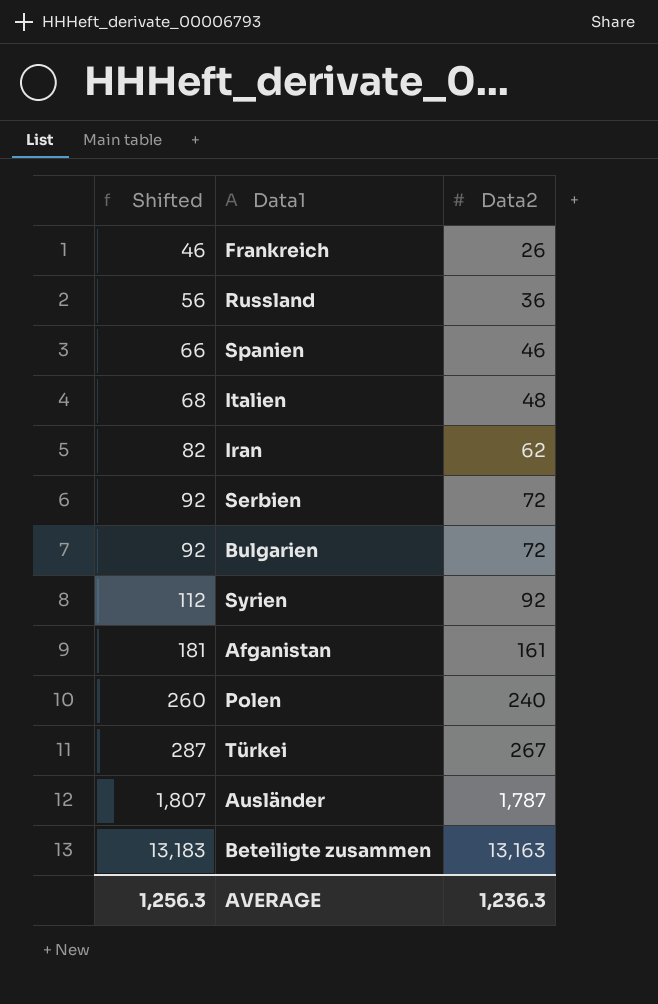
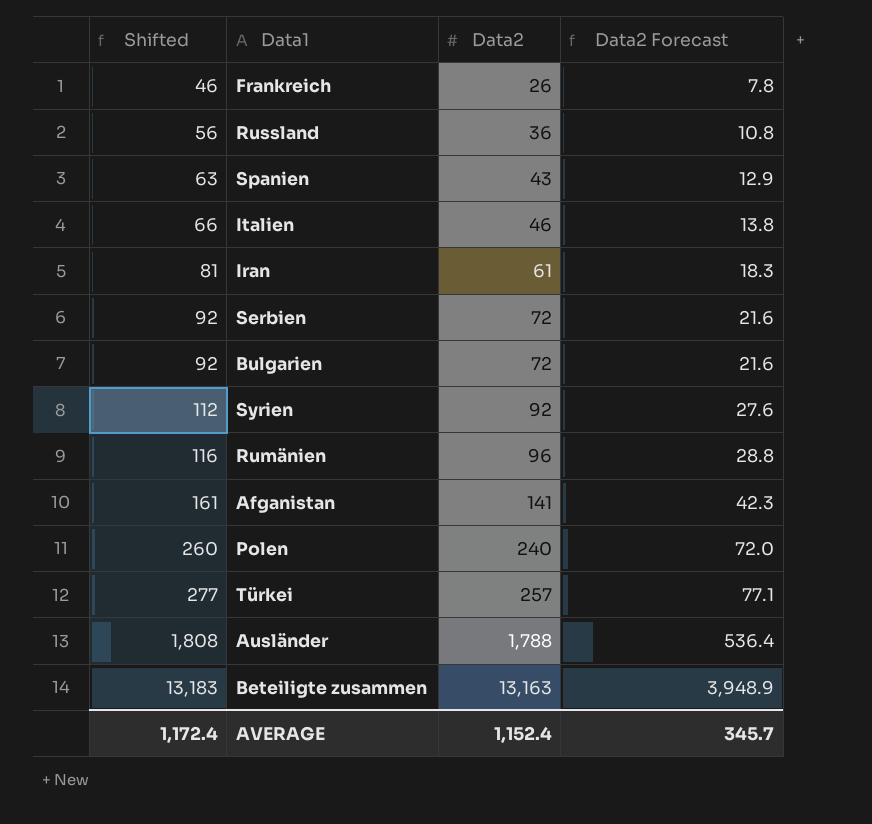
column Data2 Forecast | formula: none -> [Data2] * 0.3
Spanien | Shifted: 66 -> 63
Spanien | Data2: 46 -> 43
Italien | Shifted: 68 -> 66
Italien | Data2: 48 -> 46
Iran | Shifted: 82 -> 81
Iran | Data2: 62 -> 61
row Rumänien: none -> 116 | 96 | 28.8
Afganistan | Shifted: 181 -> 161
Afganistan | Data2: 161 -> 141
Türkei | Shifted: 287 -> 277
Türkei | Data2: 267 -> 257
Ausländer | Shifted: 1,807 -> 1,808
Ausländer | Data2: 1,787 -> 1,788
AVERAGE | Shifted: 1,256.3 -> 1,172.4
AVERAGE | Data2: 1,236.3 -> 1,152.4

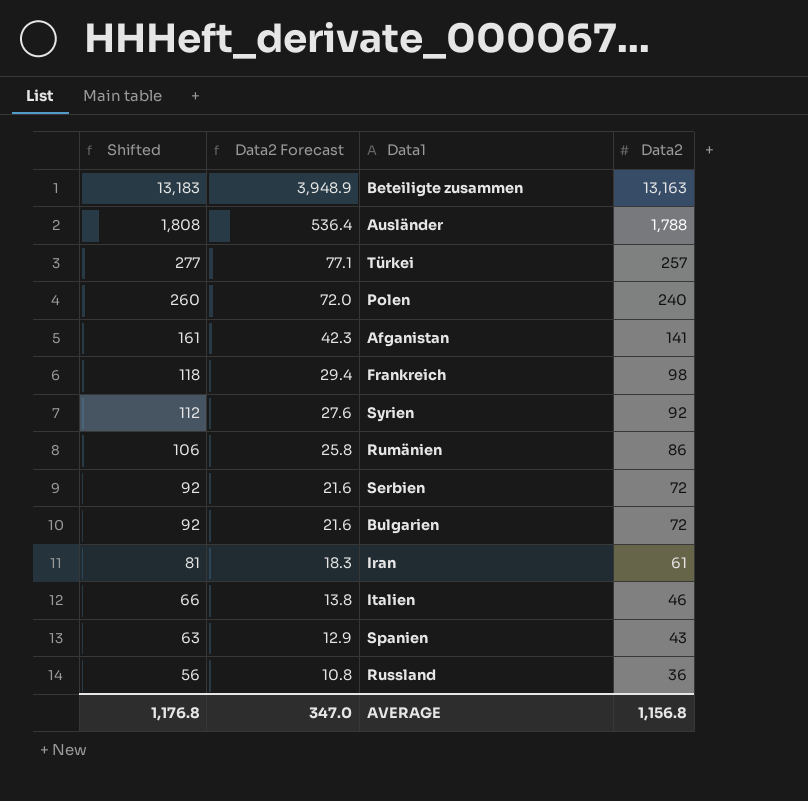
row order: Shifted ascending -> Shifted descending
column Data2 Forecast | position: 4 -> 2
Frankreich | Shifted: 46 -> 118
Frankreich | Data2 Forecast: 7.8 -> 29.4
Frankreich | Data2: 26 -> 98
Rumänien | Shifted: 116 -> 106
Rumänien | Data2 Forecast: 28.8 -> 25.8
Rumänien | Data2: 96 -> 86
AVERAGE | Shifted: 1,172.4 -> 1,176.8
AVERAGE | Data2 Forecast: 345.7 -> 347.0
AVERAGE | Data2: 1,152.4 -> 1,156.8

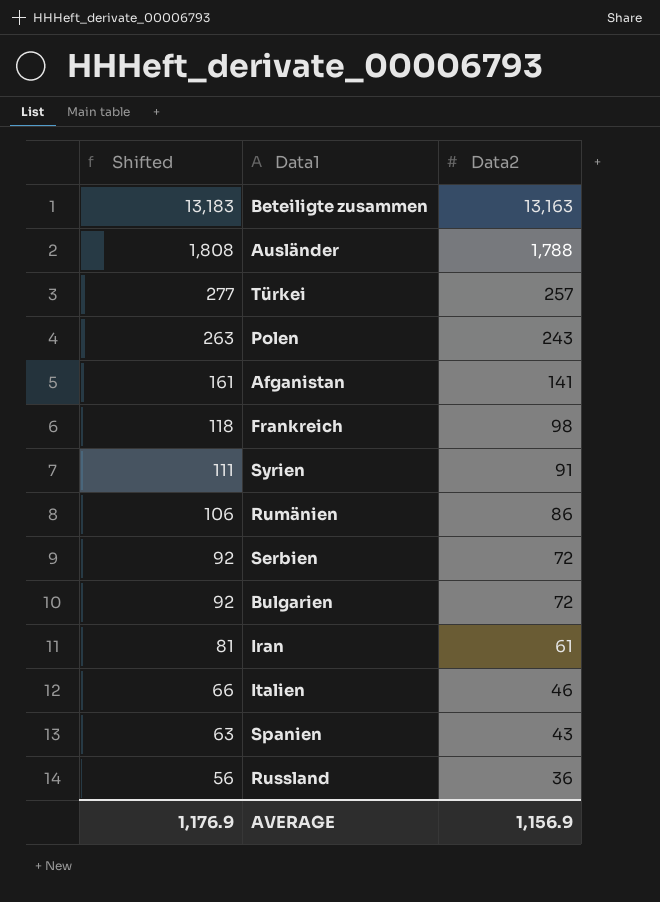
column Data2 Forecast | formula: [Data2] * 0.3 -> none
Polen | Shifted: 260 -> 263
Polen | Data2: 240 -> 243
Syrien | Shifted: 112 -> 111
Syrien | Data2: 92 -> 91
AVERAGE | Shifted: 1,176.8 -> 1,176.9
AVERAGE | Data2: 1,156.8 -> 1,156.9

